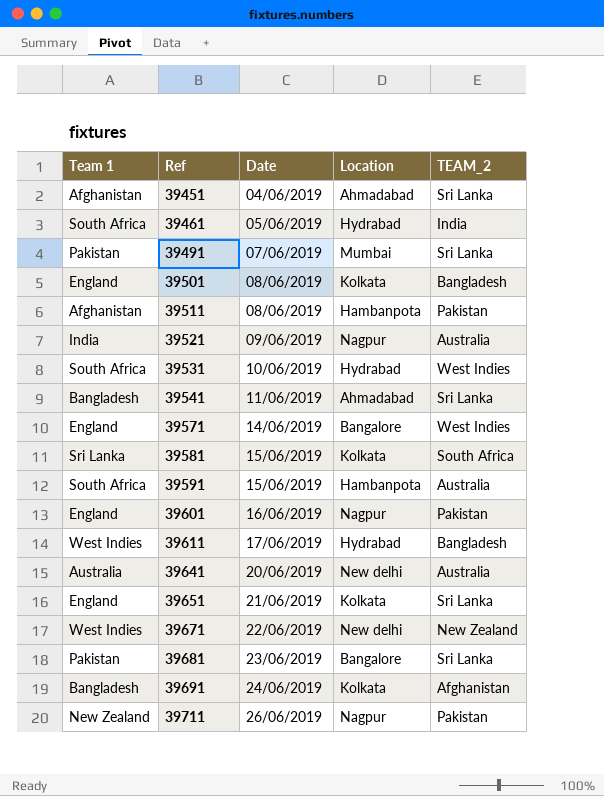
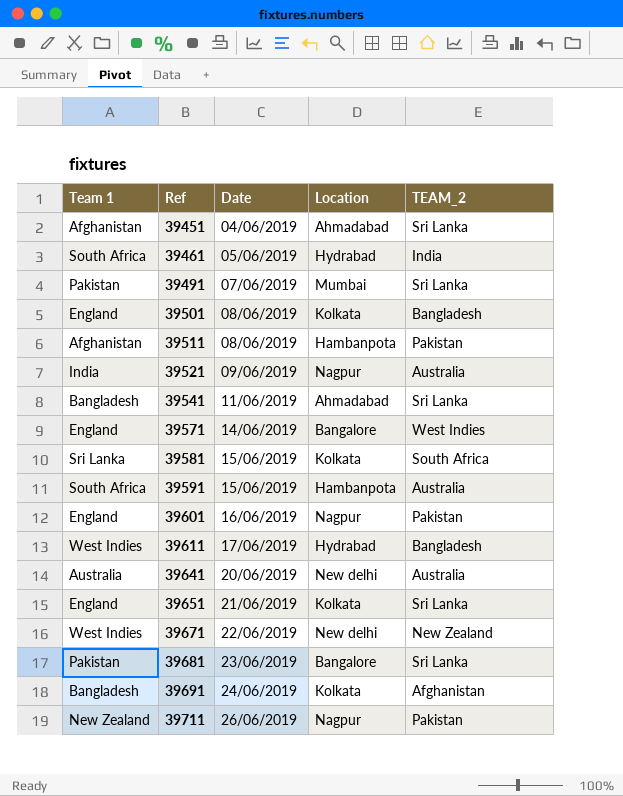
row 39531: South Africa | 10/06/2019 | Hydrabad | West Indies -> none

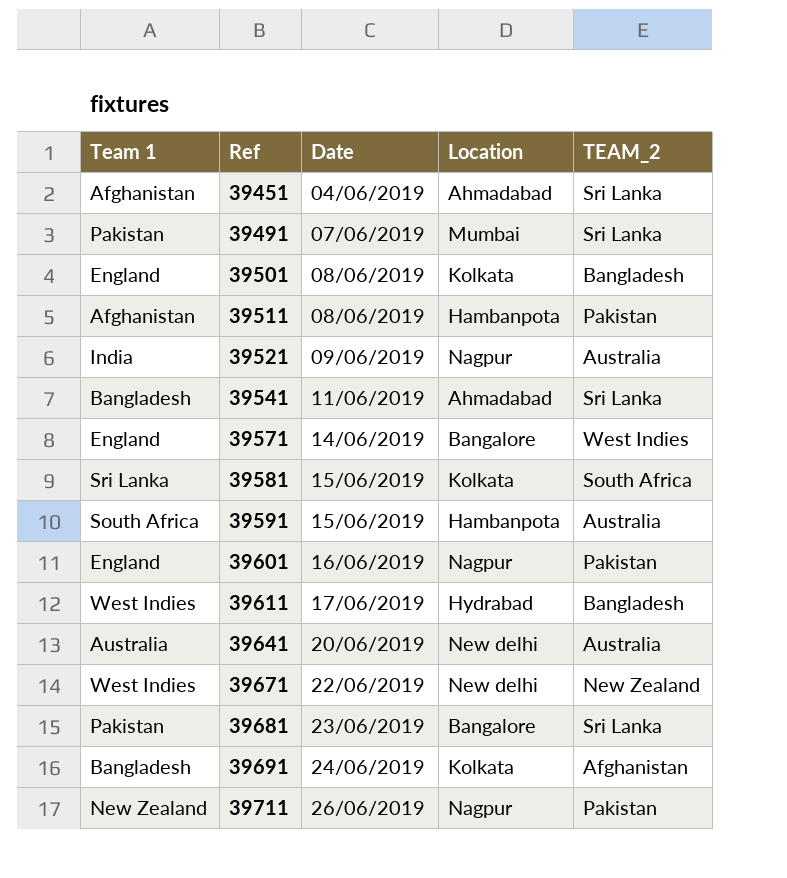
row 39461: South Africa | 05/06/2019 | Hydrabad | India -> none
row 39651: England | 21/06/2019 | Kolkata | Sri Lanka -> none

